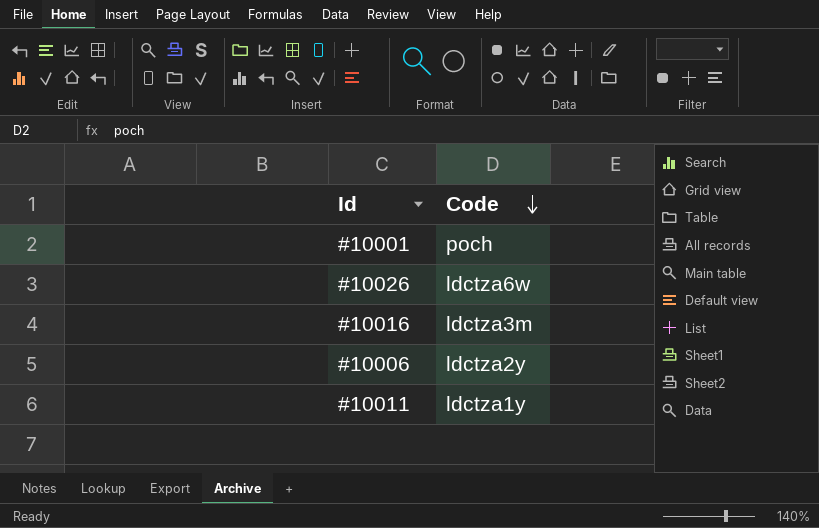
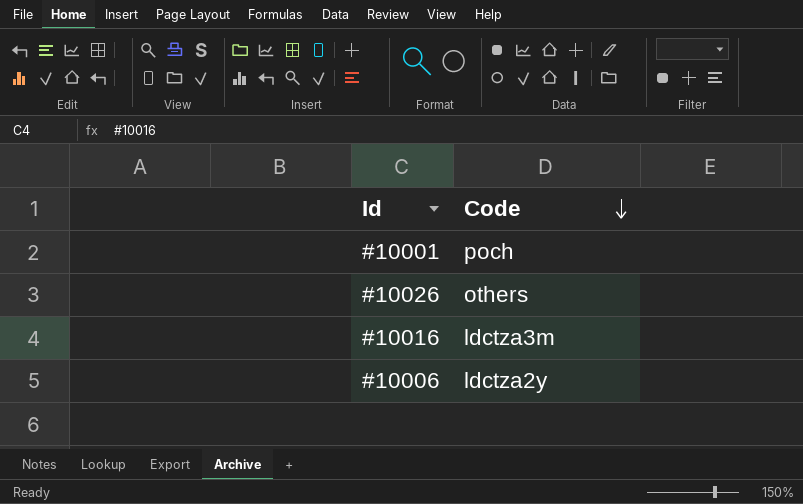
row #10011: ldctza1y -> none
#10026 | Code: ldctza6w -> others

